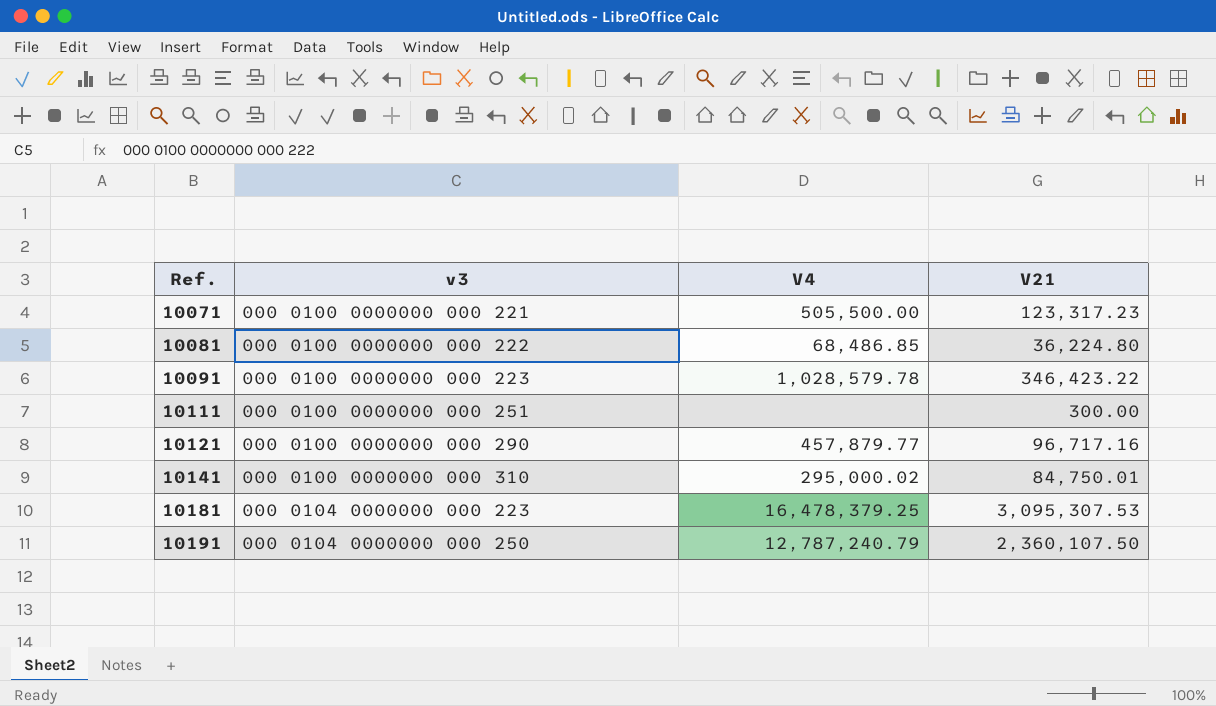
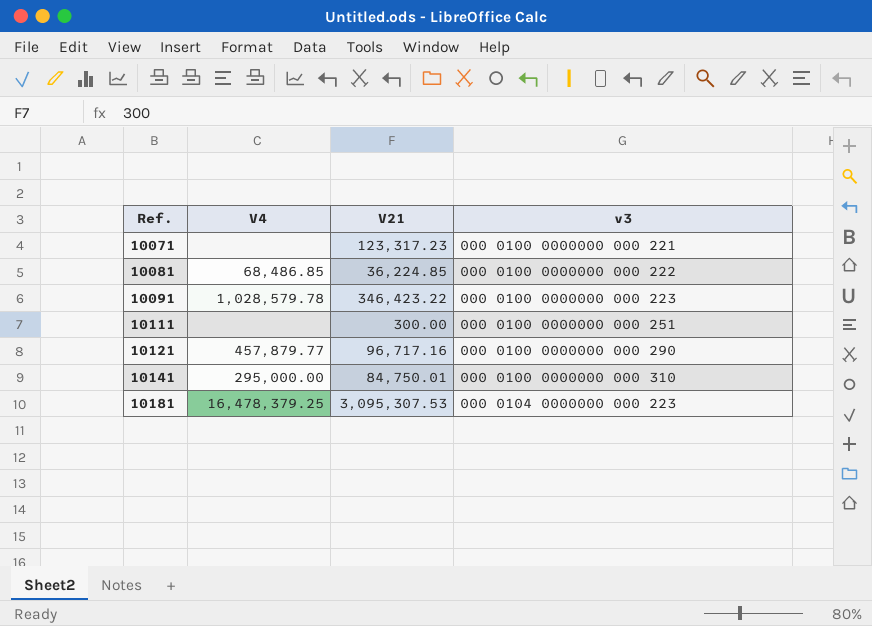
column v3 | position: 2 -> 4
row 10191: 000 0104 0000000 000 250 | 12,787,240.79 | 2,360,107.50 -> none
10071 | V4: 505,500.00 -> none
10081 | V21: 36,224.80 -> 36,224.85
10141 | V4: 295,000.02 -> 295,000.00

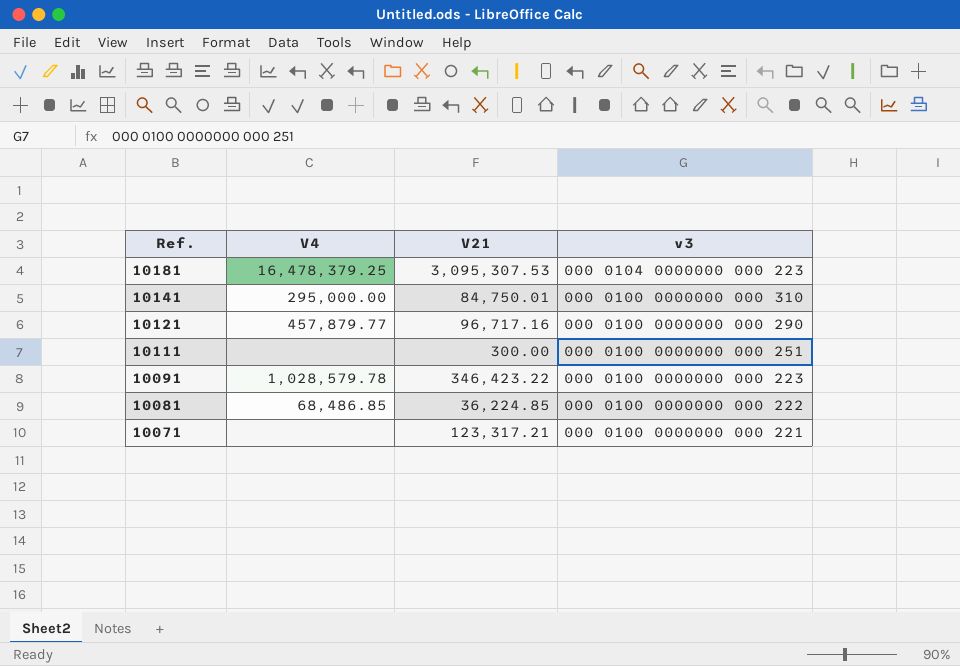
row order: Ref. ascending -> Ref. descending
10071 | V21: 123,317.23 -> 123,317.21

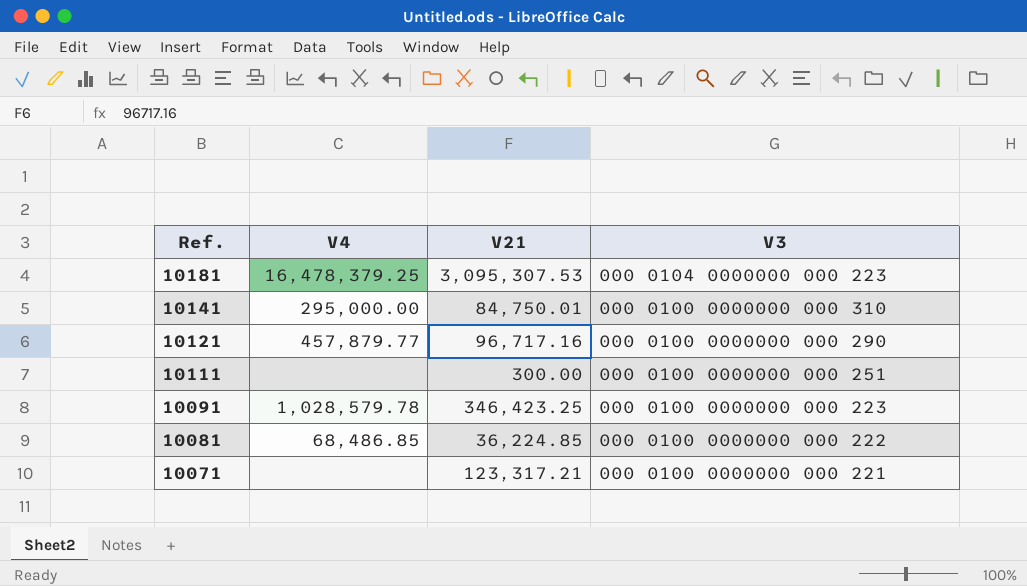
column name: v3 -> V3
10091 | V21: 346,423.22 -> 346,423.25

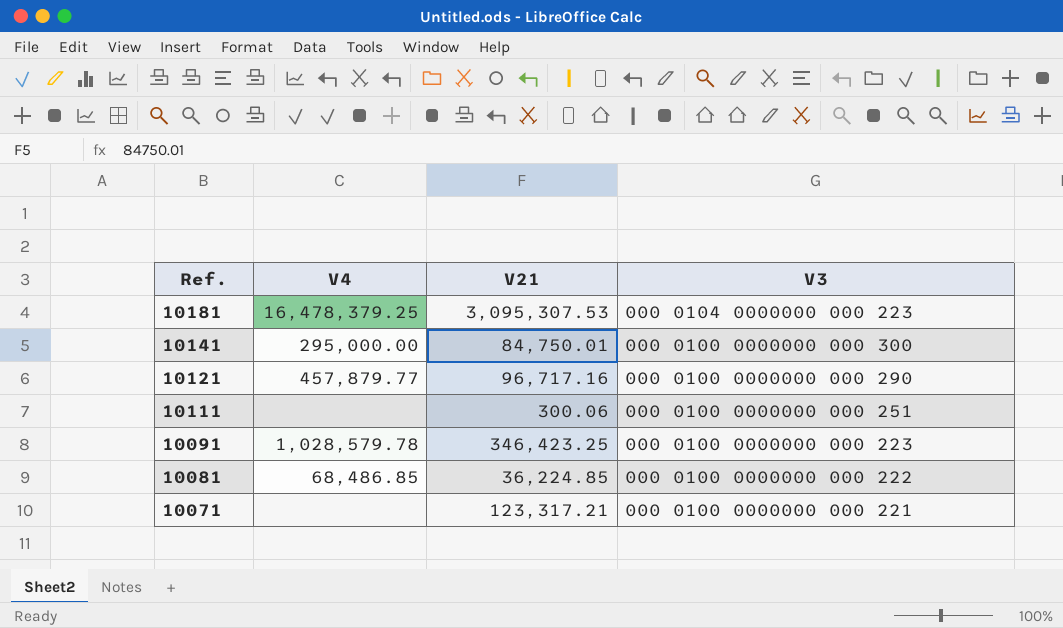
10141 | V3: 000 0100 0000000 000 310 -> 000 0100 0000000 000 300
10111 | V21: 300.00 -> 300.06

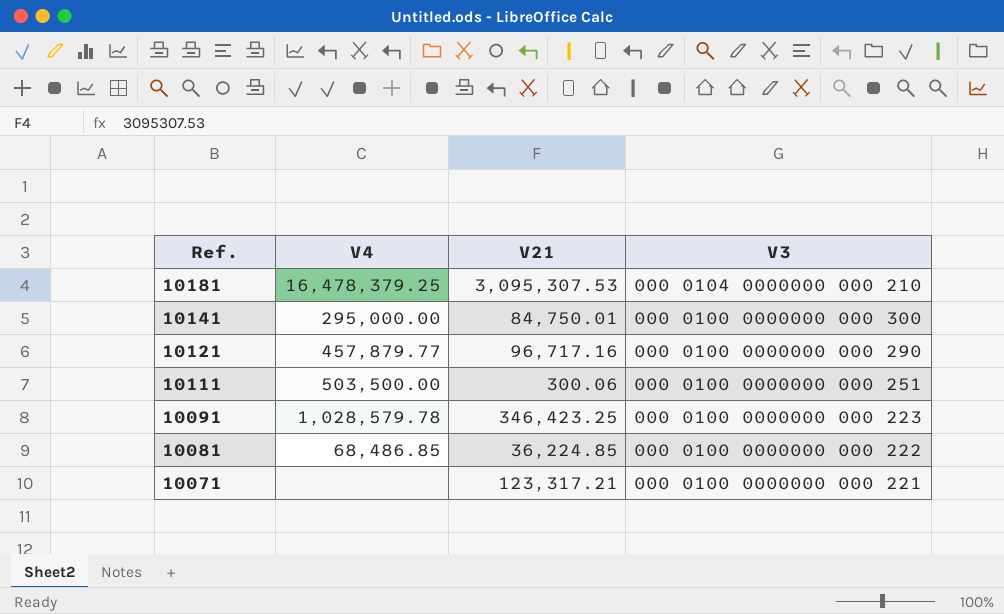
10181 | V3: 000 0104 0000000 000 223 -> 000 0104 0000000 000 210
10111 | V4: none -> 503,500.00

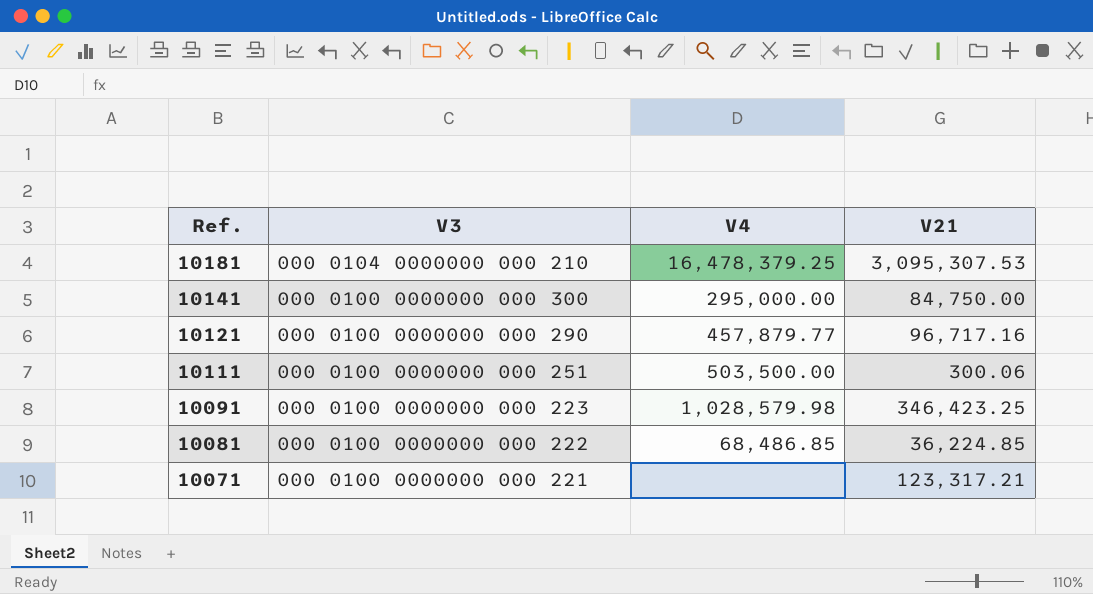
column V3 | position: 4 -> 2
10141 | V21: 84,750.01 -> 84,750.00
10091 | V4: 1,028,579.78 -> 1,028,579.98

